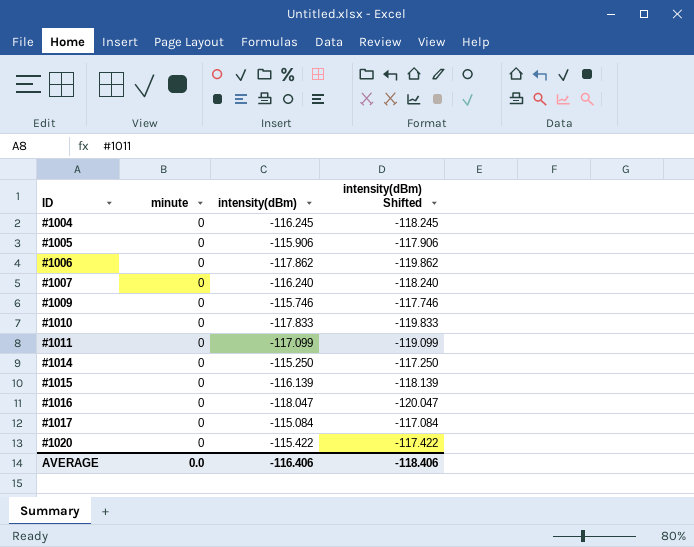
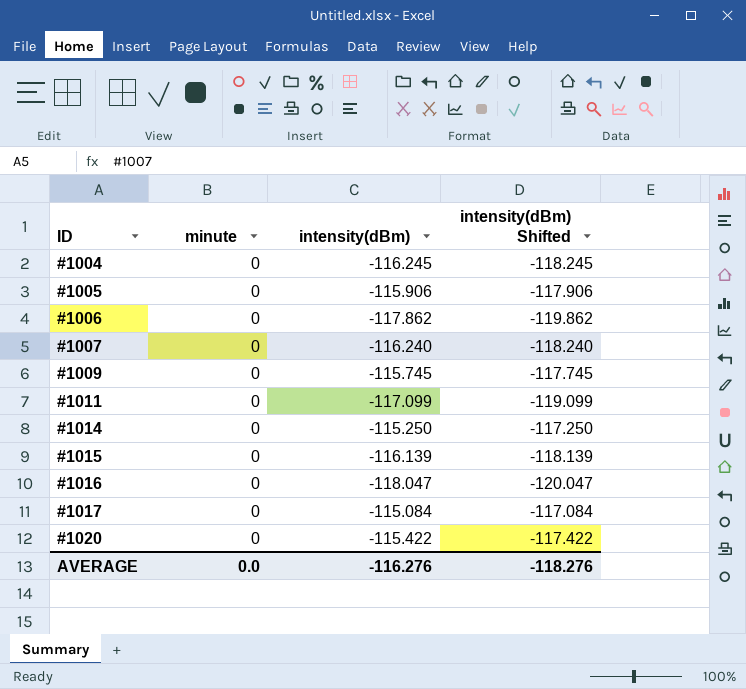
row #1010: 0 | -117.833 | -119.833 -> none
#1009 | intensity(dBm): -115.746 -> -115.745
#1009 | intensity(dBm) Shifted: -117.746 -> -117.745
AVERAGE | intensity(dBm): -116.406 -> -116.276
AVERAGE | intensity(dBm) Shifted: -118.406 -> -118.276

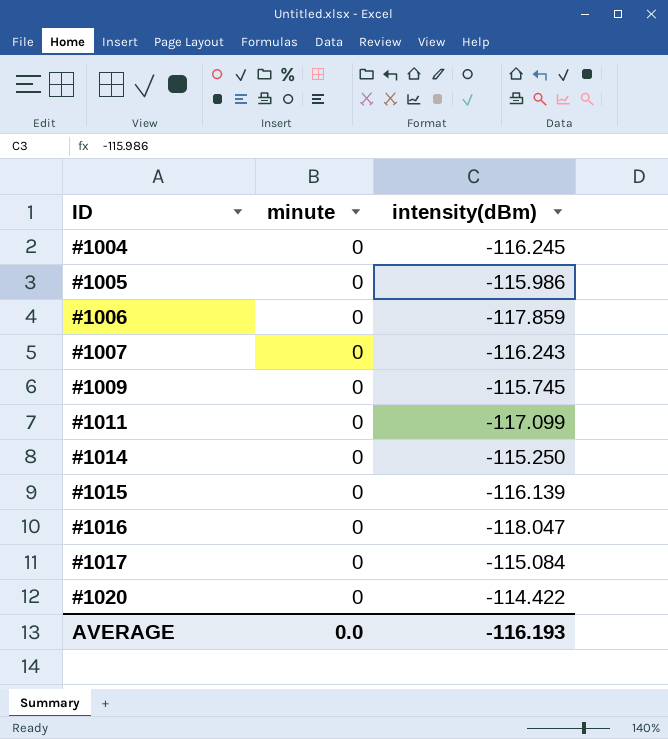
column intensity(dBm) Shifted | formula: [intensity(dBm)] - 2 -> none
#1005 | intensity(dBm): -115.906 -> -115.986
#1006 | intensity(dBm): -117.862 -> -117.859
#1007 | intensity(dBm): -116.240 -> -116.243
#1020 | intensity(dBm): -115.422 -> -114.422
AVERAGE | intensity(dBm): -116.276 -> -116.193

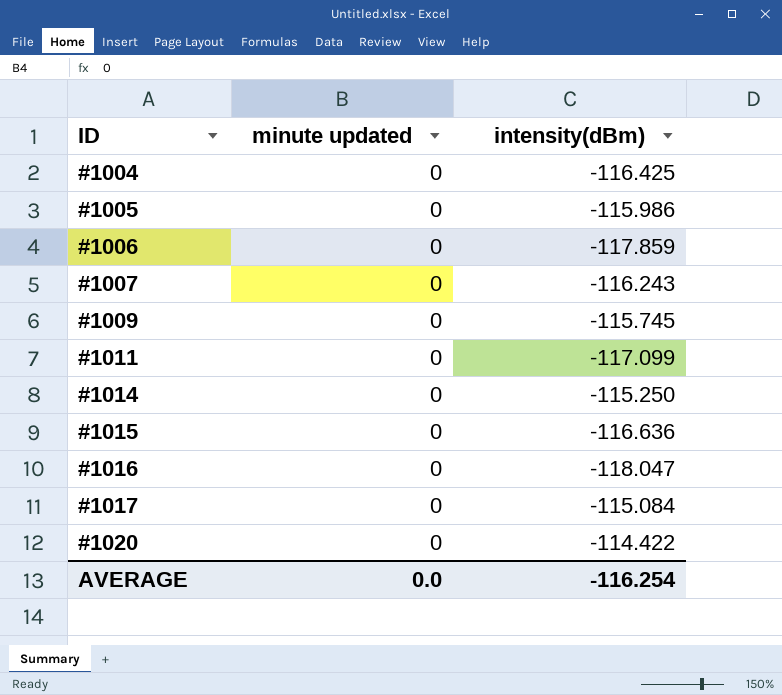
column name: minute -> minute updated
#1004 | intensity(dBm): -116.245 -> -116.425
#1015 | intensity(dBm): -116.139 -> -116.636
AVERAGE | intensity(dBm): -116.193 -> -116.254

